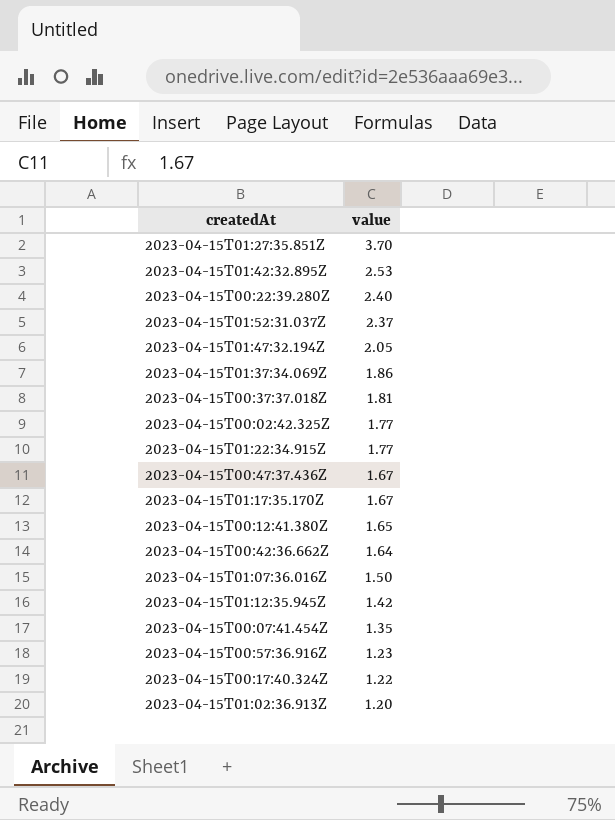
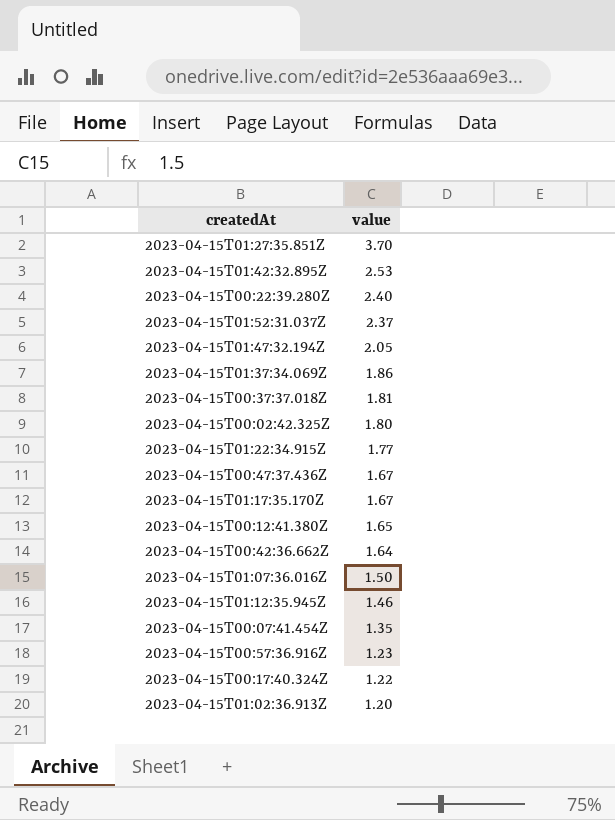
2023-04-15T00:02:42.325Z | value: 1.77 -> 1.80
2023-04-15T01:12:35.945Z | value: 1.42 -> 1.46

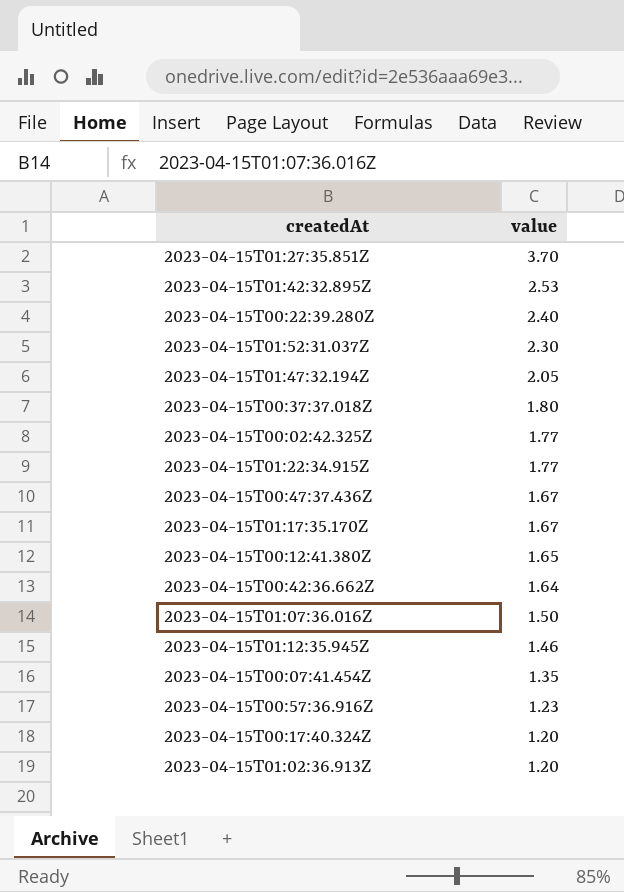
row 2023-04-15T01:37:34.069Z: 1.86 -> none
2023-04-15T01:52:31.037Z | value: 2.37 -> 2.30
2023-04-15T00:37:37.018Z | value: 1.81 -> 1.80
2023-04-15T00:02:42.325Z | value: 1.80 -> 1.77
2023-04-15T00:17:40.324Z | value: 1.22 -> 1.20

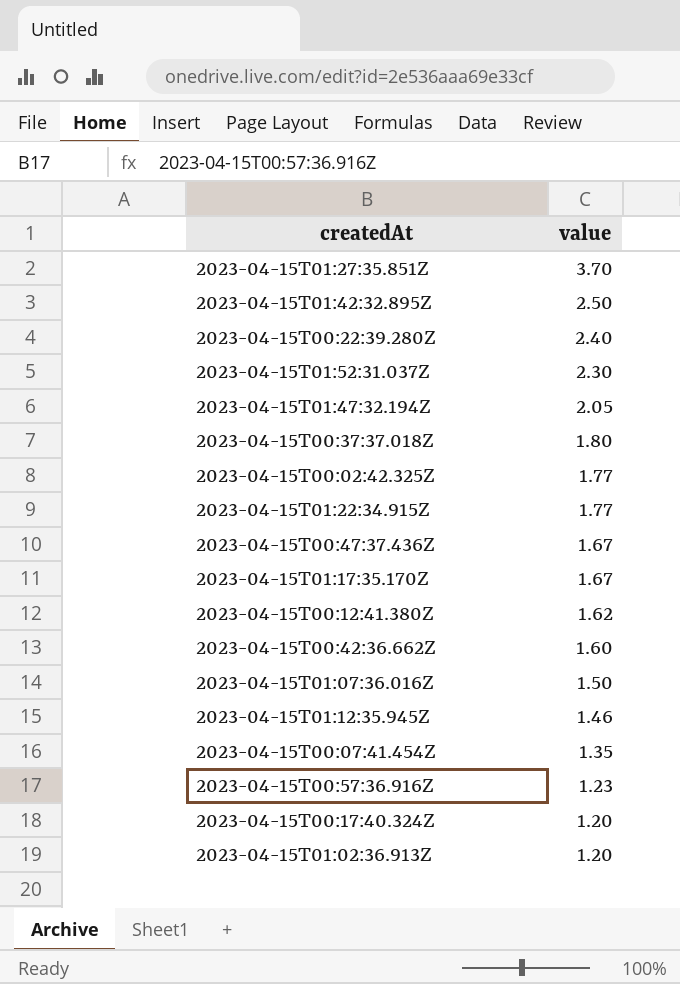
2023-04-15T01:42:32.895Z | value: 2.53 -> 2.50
2023-04-15T00:12:41.380Z | value: 1.65 -> 1.62
2023-04-15T00:42:36.662Z | value: 1.64 -> 1.60

